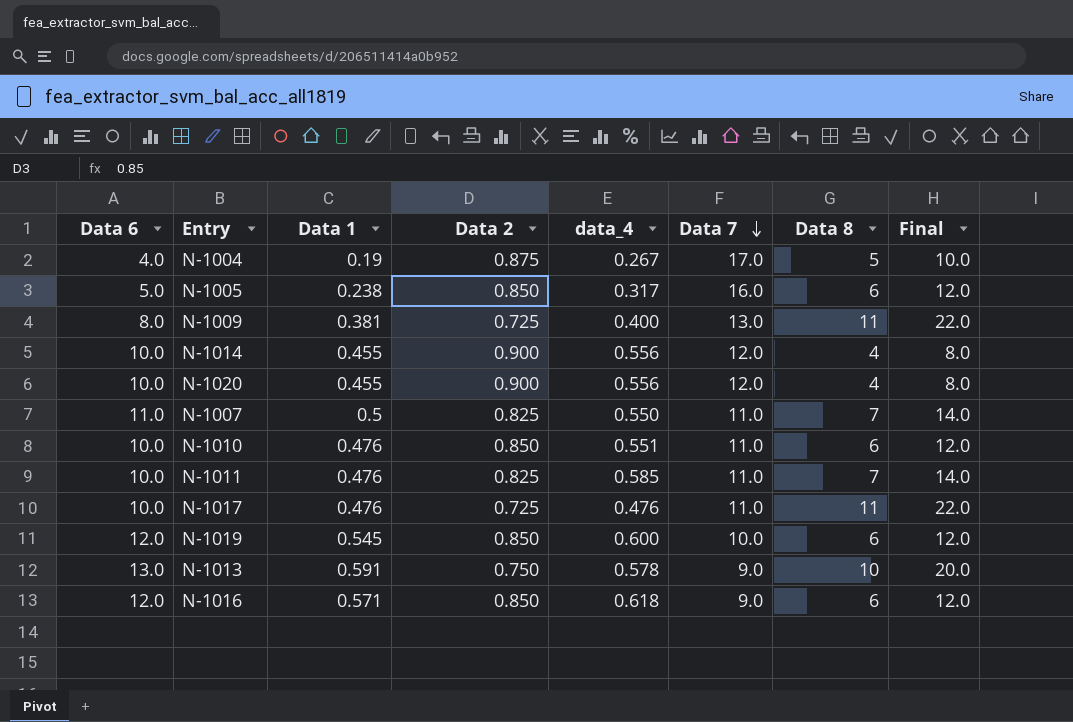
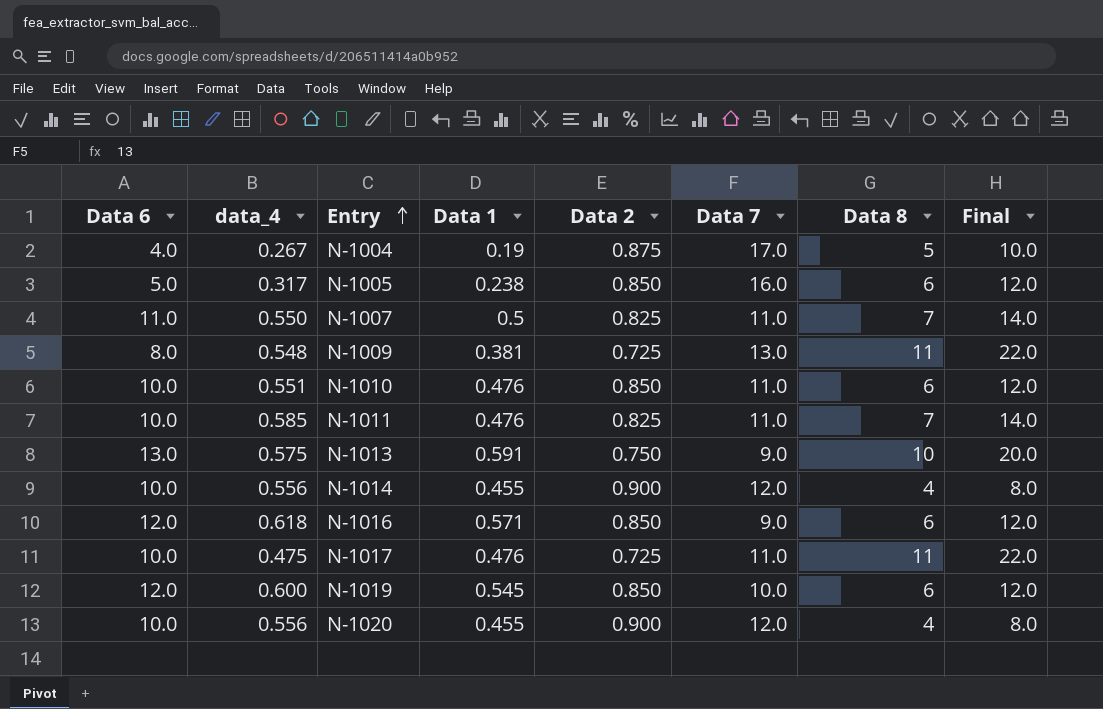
row order: Data 7 descending -> Entry ascending
column data_4 | position: 5 -> 2
N-1009 | data_4: 0.400 -> 0.548
N-1013 | data_4: 0.578 -> 0.575
N-1017 | data_4: 0.476 -> 0.475

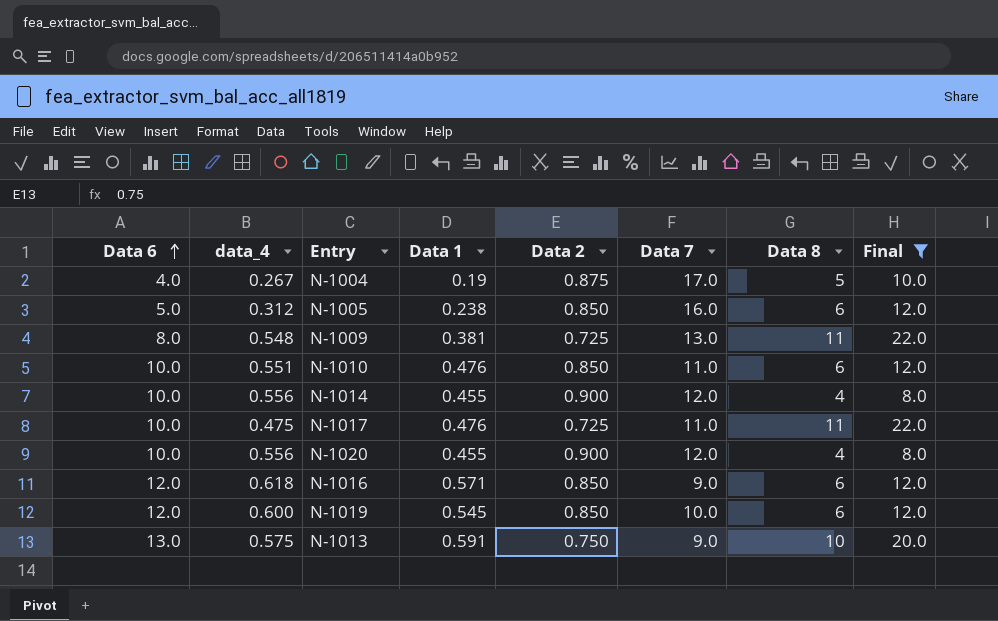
filter: none -> Final != 14.0
row order: Entry ascending -> Data 6 ascending
N-1005 | data_4: 0.317 -> 0.312

